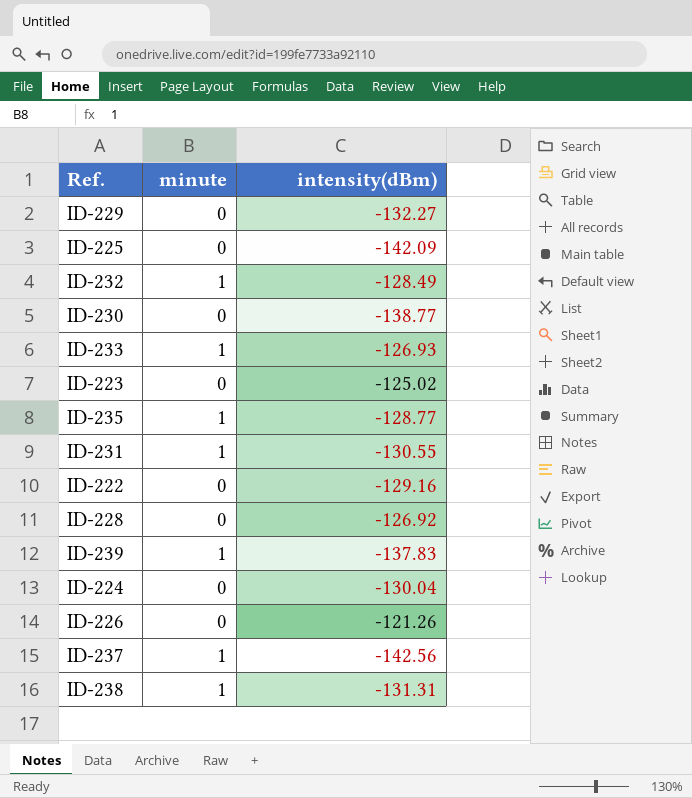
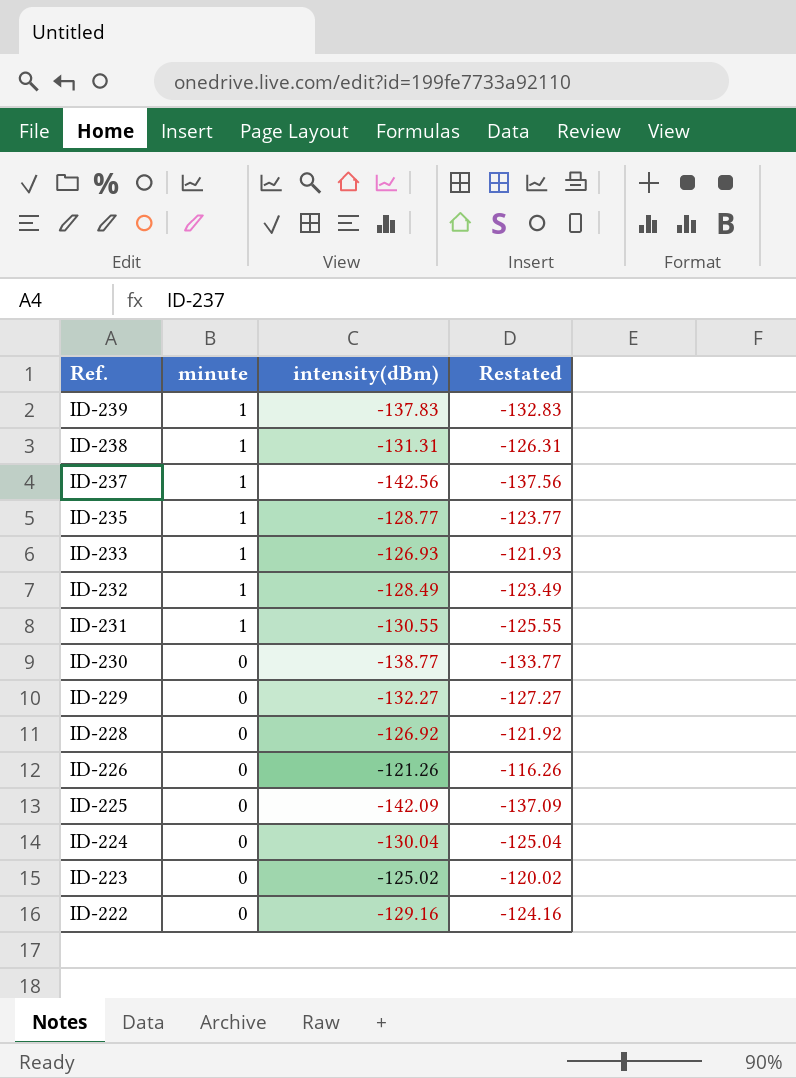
row order: none -> Ref. descending
column Restated | formula: none -> [intensity(dBm)] + 5

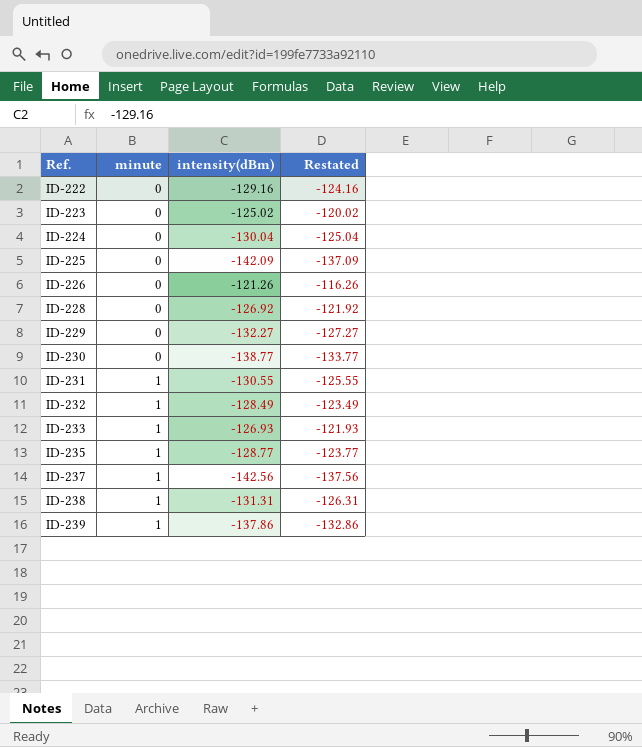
row order: Ref. descending -> Ref. ascending
ID-239 | intensity(dBm): -137.83 -> -137.86
ID-239 | Restated: -132.83 -> -132.86

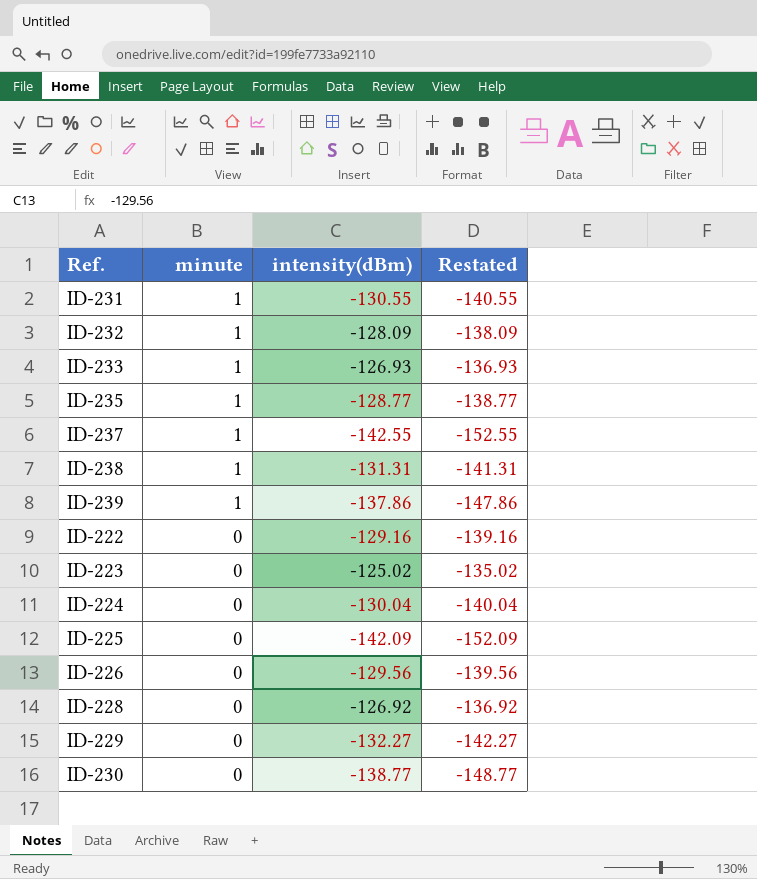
row order: Ref. ascending -> minute descending
column Restated | formula: [intensity(dBm)] + 5 -> [intensity(dBm)] - 10
ID-232 | intensity(dBm): -128.49 -> -128.09
ID-237 | intensity(dBm): -142.56 -> -142.55
ID-226 | intensity(dBm): -121.26 -> -129.56

